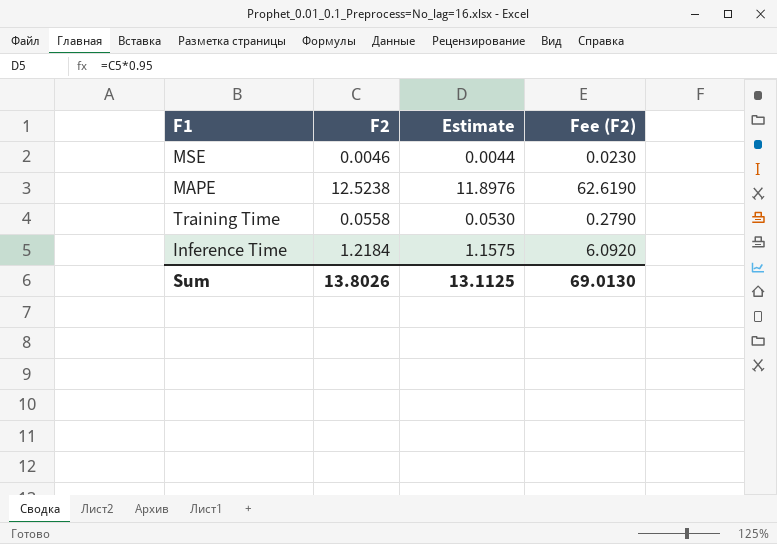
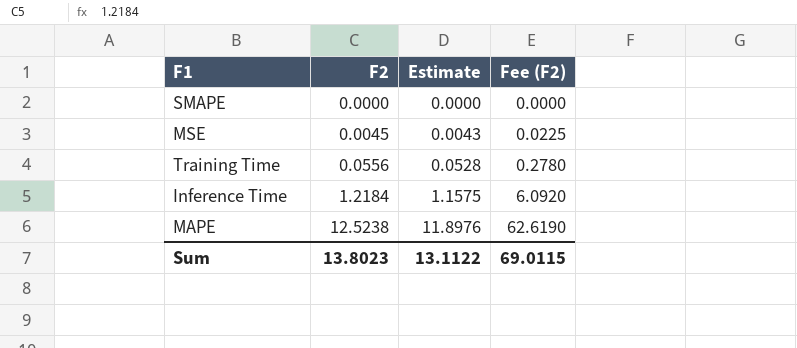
row order: none -> F2 ascending
row SMAPE: none -> 0.0000 | 0.0000 | 0.0000
MSE | F2: 0.0046 -> 0.0045
MSE | Estimate: 0.0044 -> 0.0043
MSE | Fee (F2): 0.0230 -> 0.0225
Training Time | F2: 0.0558 -> 0.0556
Training Time | Estimate: 0.0530 -> 0.0528
Training Time | Fee (F2): 0.2790 -> 0.2780
Sum | F2: 13.8026 -> 13.8023
Sum | Estimate: 13.1125 -> 13.1122
Sum | Fee (F2): 69.0130 -> 69.0115

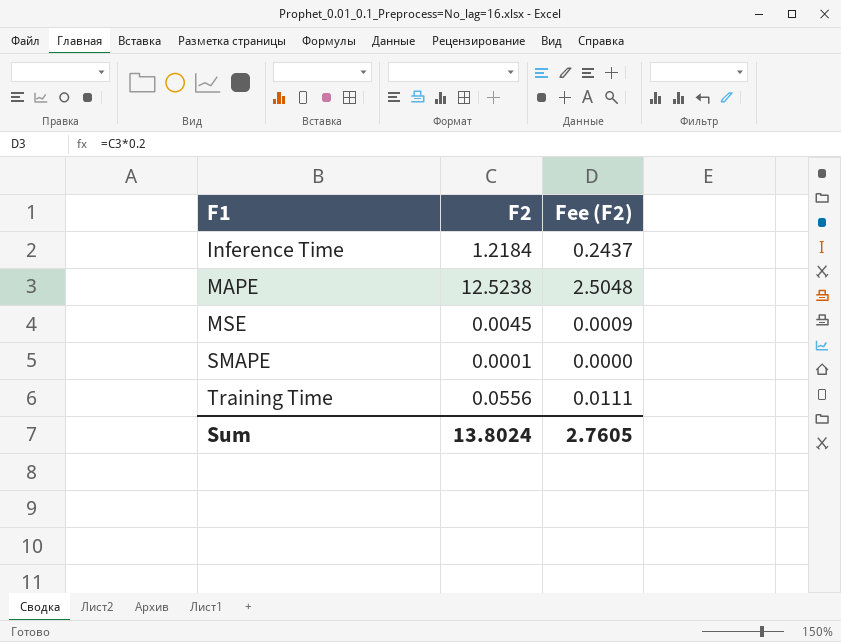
row order: F2 ascending -> F1 ascending
column Estimate | formula: [F2] * 0.95 -> none
column Fee (F2) | formula: [F2] * 5 -> [F2] * 0.2
SMAPE | F2: 0.0000 -> 0.0001
Sum | F2: 13.8023 -> 13.8024
Sum | Fee (F2): 69.0115 -> 2.7605

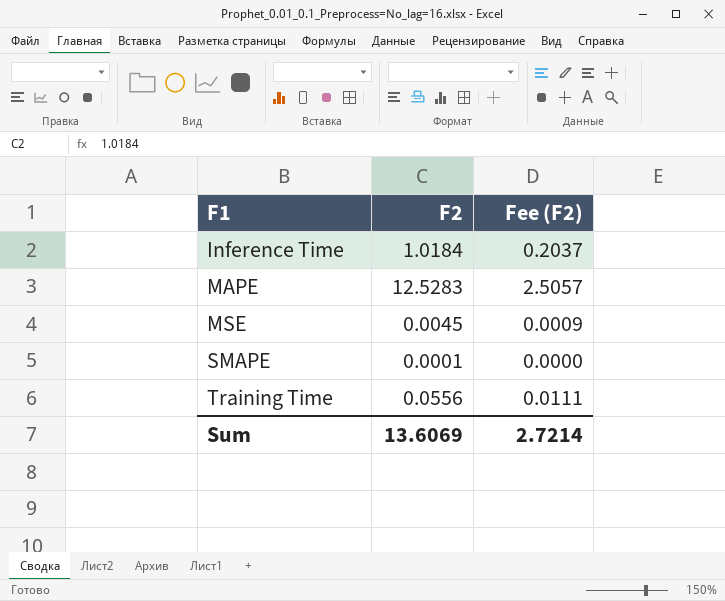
Inference Time | F2: 1.2184 -> 1.0184
Inference Time | Fee (F2): 0.2437 -> 0.2037
MAPE | F2: 12.5238 -> 12.5283
MAPE | Fee (F2): 2.5048 -> 2.5057
Sum | F2: 13.8024 -> 13.6069
Sum | Fee (F2): 2.7605 -> 2.7214

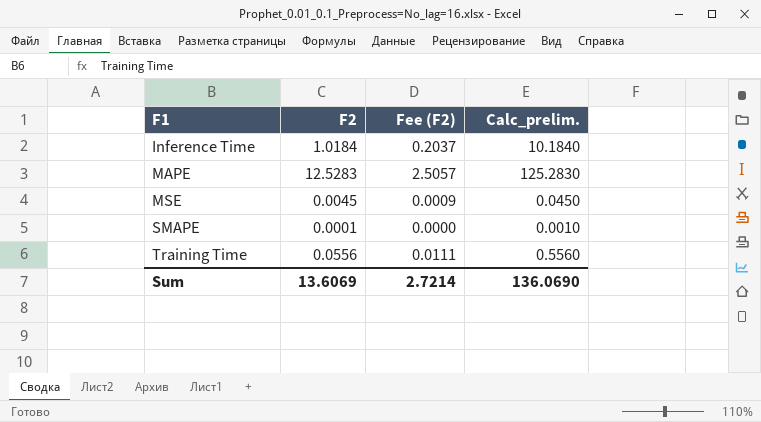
column Calc_prelim. | formula: none -> [F2] * 10

